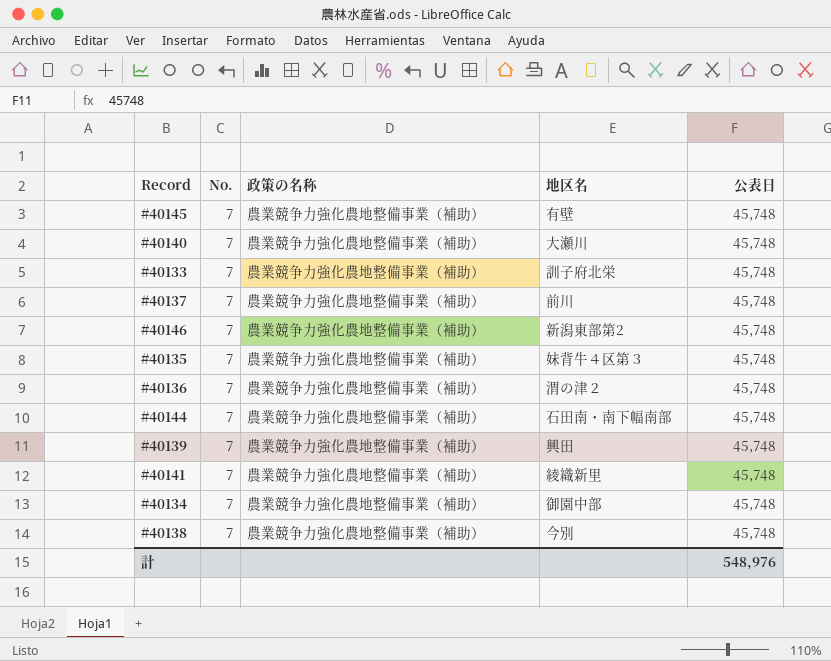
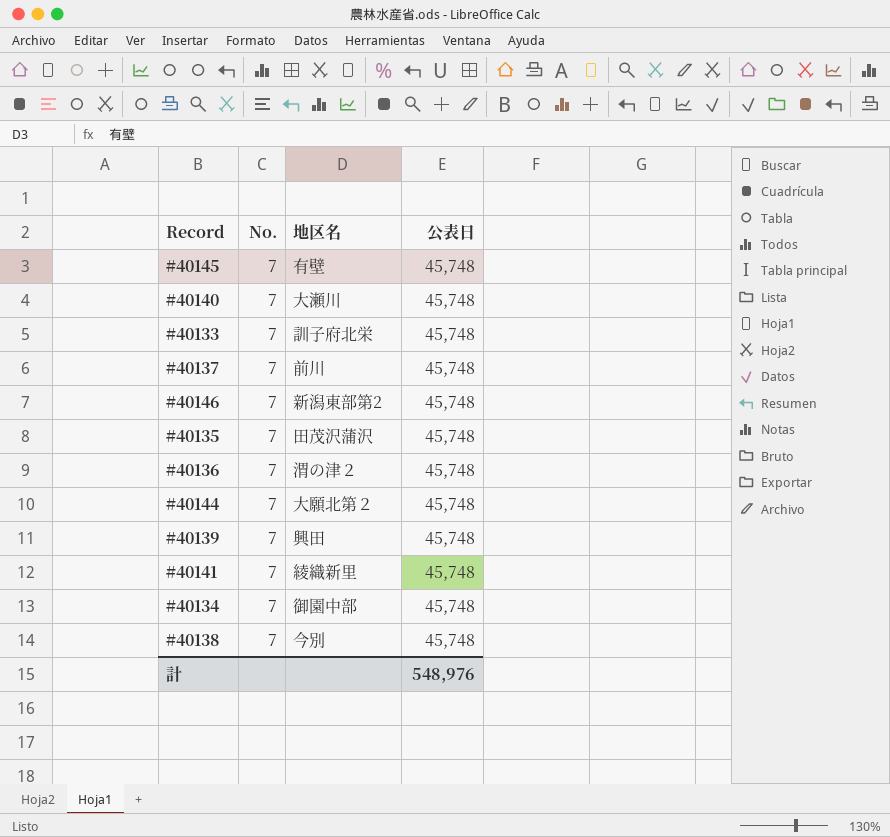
column 政策の名称 | position: 3 -> none
#40135 | 地区名: 妹背牛４区第３ -> 田茂沢蒲沢
#40144 | 地区名: 石田南・南下幅南部 -> 大願北第２

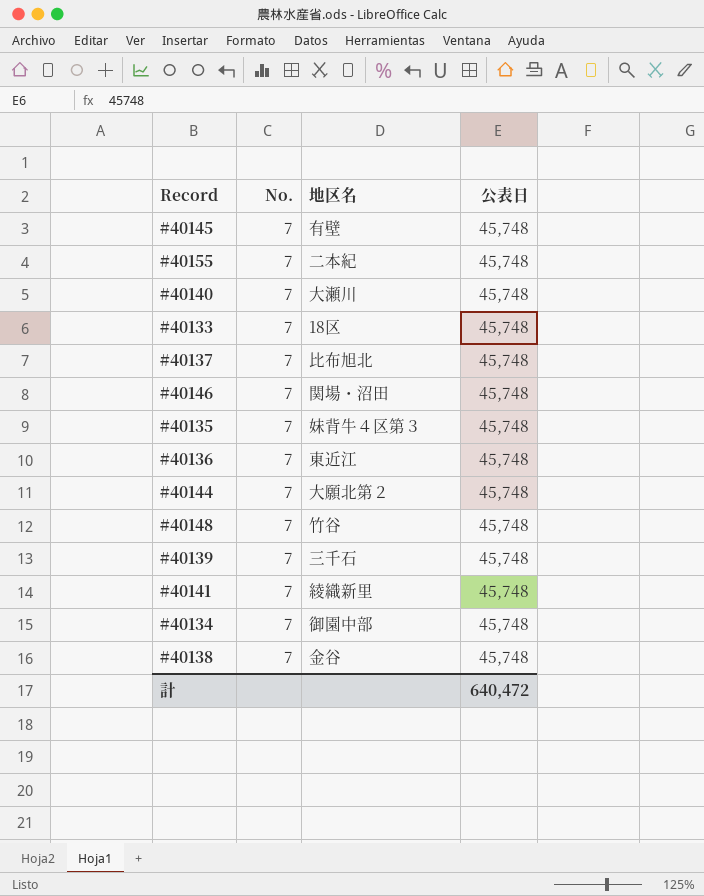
row #40155: none -> 7 | 二本紀 | 45,748
#40133 | 地区名: 訓子府北栄 -> 18区
#40137 | 地区名: 前川 -> 比布旭北
#40146 | 地区名: 新潟東部第2 -> 関場・沼田
#40135 | 地区名: 田茂沢蒲沢 -> 妹背牛４区第３
#40136 | 地区名: 渭の津２ -> 東近江
row #40148: none -> 7 | 竹谷 | 45,748
#40139 | 地区名: 興田 -> 三千石
#40138 | 地区名: 今別 -> 金谷
計 | 公表日: 548,976 -> 640,472

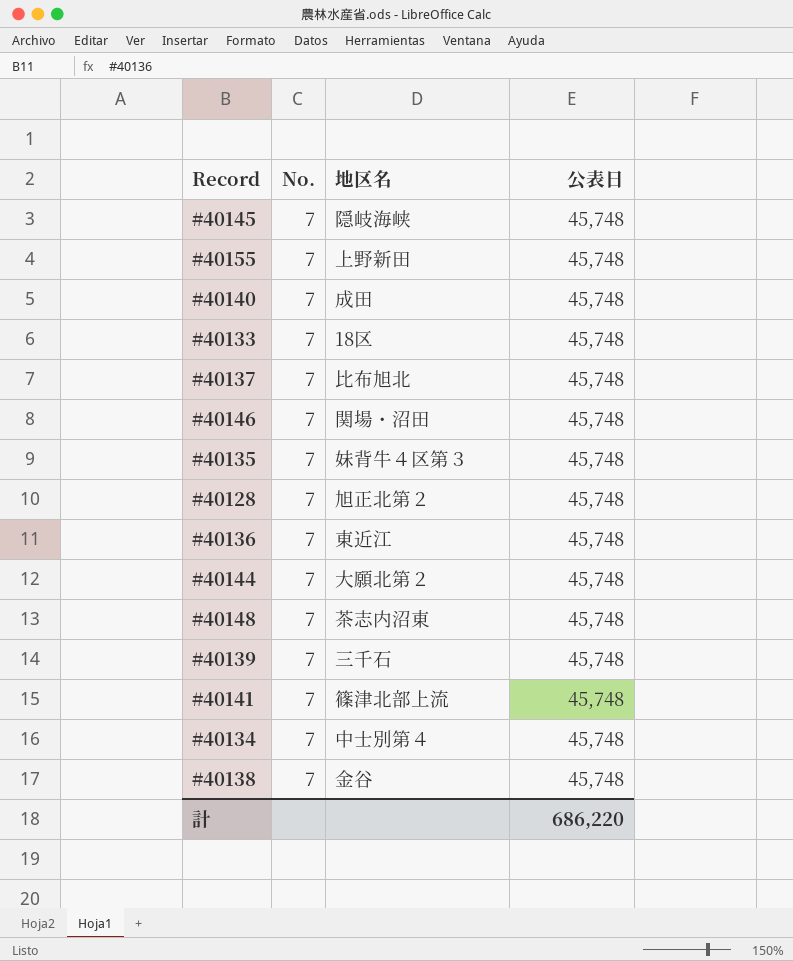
#40145 | 地区名: 有壁 -> 隠岐海峡
#40155 | 地区名: 二本紀 -> 上野新田
#40140 | 地区名: 大瀬川 -> 成田
row #40128: none -> 7 | 旭正北第２ | 45,748
#40148 | 地区名: 竹谷 -> 茶志内沼東
#40141 | 地区名: 綾織新里 -> 篠津北部上流
#40134 | 地区名: 御園中部 -> 中士別第４
計 | 公表日: 640,472 -> 686,220

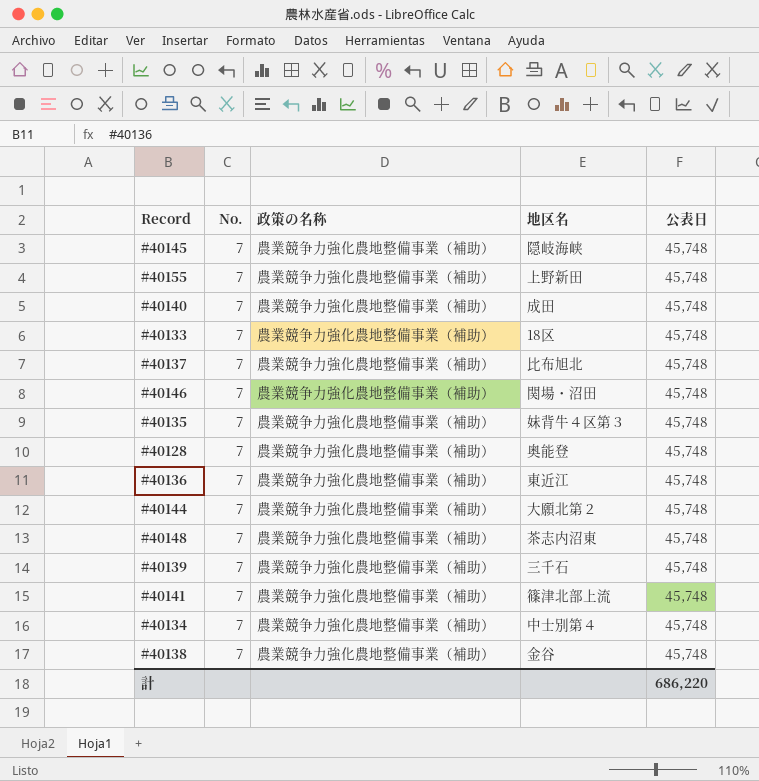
column 政策の名称 | position: none -> 3
#40128 | 地区名: 旭正北第２ -> 奥能登

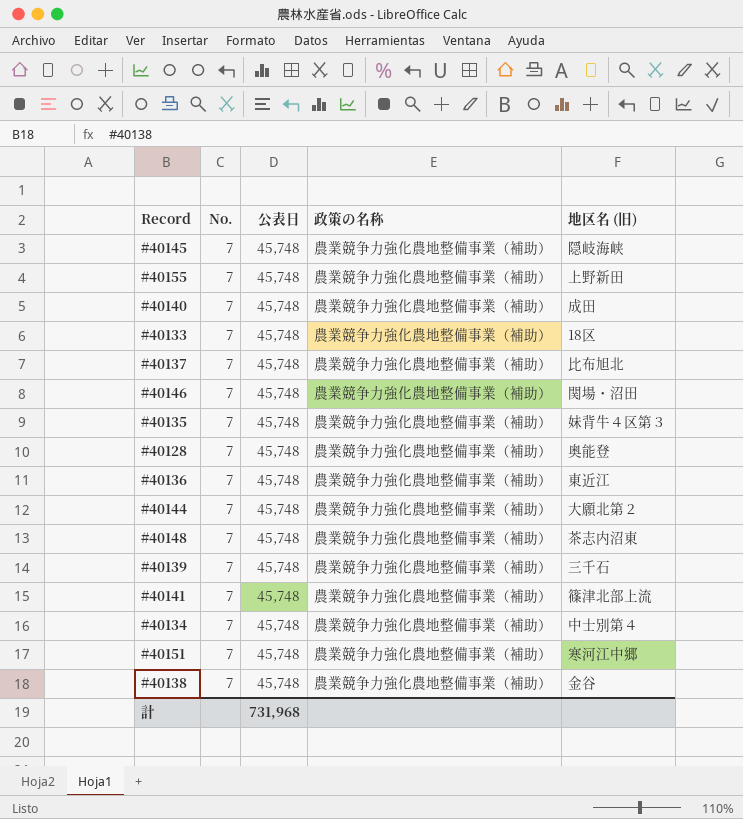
column 公表日 | position: 5 -> 3
column name: 地区名 -> 地区名 (旧)
row #40151: none -> 7 | 45,748 | 農業競争力強化農地整備事業（補助） | 寒河江中郷
計 | 公表日: 686,220 -> 731,968

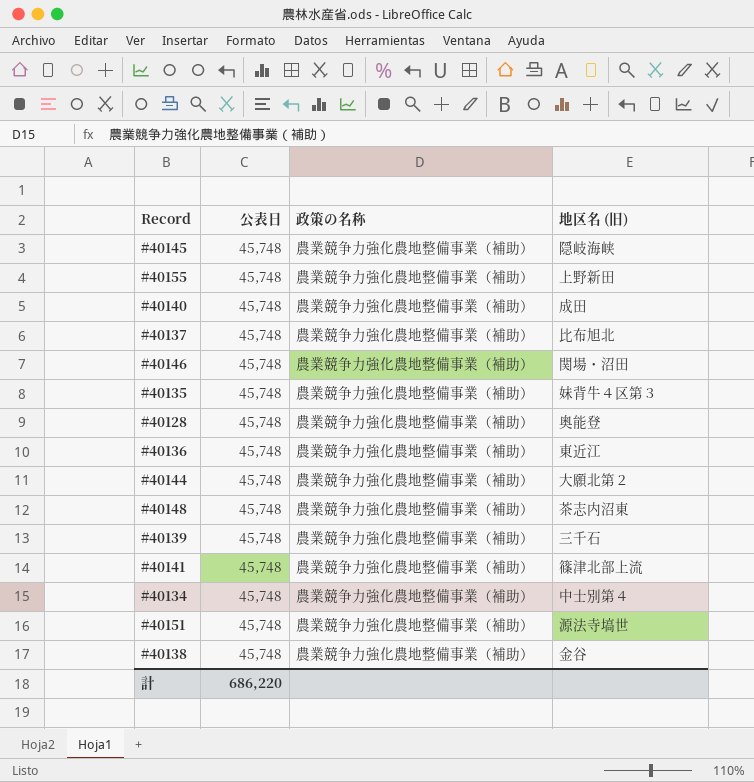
column No. | position: 2 -> none
row #40133: 7 | 45,748 | 農業競争力強化農地整備事業（補助） | 18区 -> none
#40151 | 地区名 (旧): 寒河江中郷 -> 源法寺塙世
計 | 公表日: 731,968 -> 686,220

